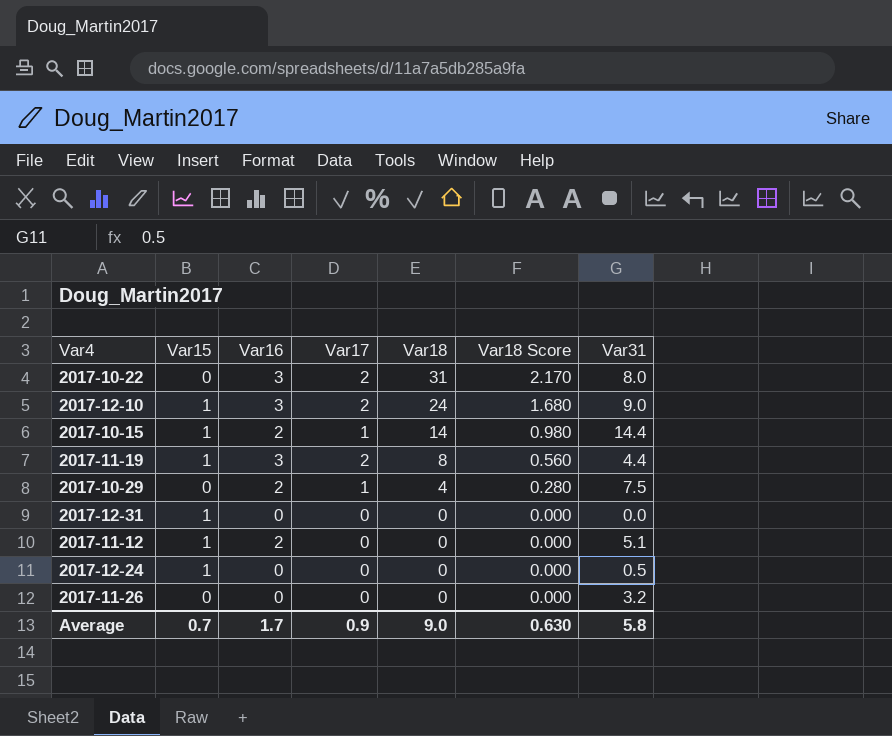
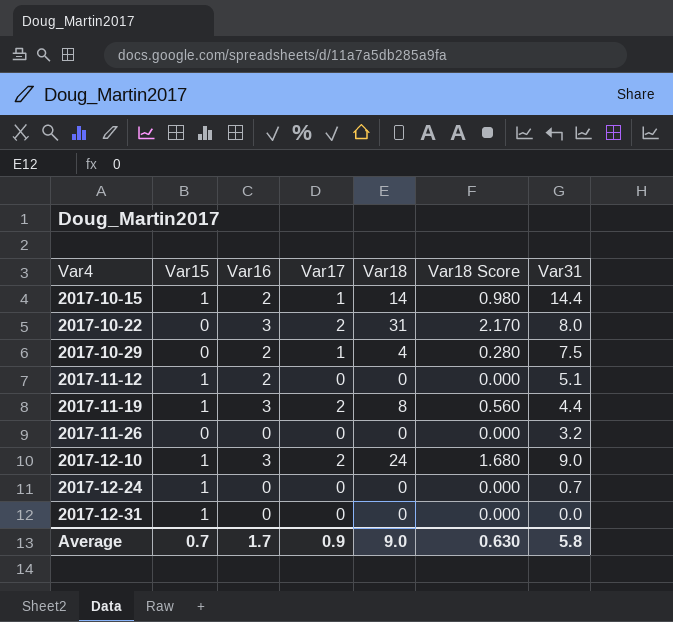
row order: Var18 descending -> Var4 ascending
2017-12-24 | Var31: 0.5 -> 0.7

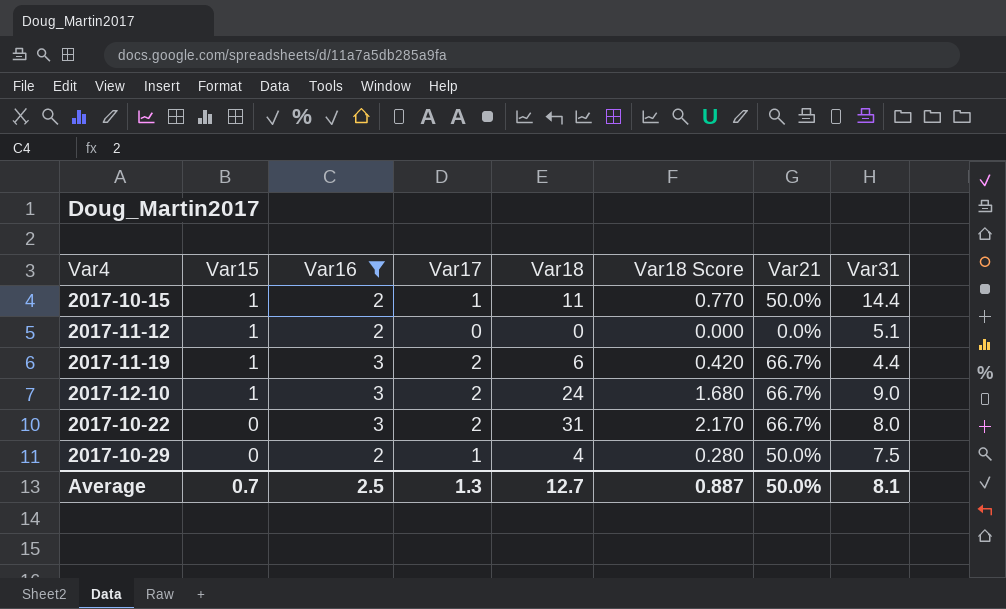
filter: none -> Var16 != 0
row order: Var4 ascending -> Var15 descending
column Var21 | position: none -> 7
2017-10-15 | Var18: 14 -> 11
2017-10-15 | Var18 Score: 0.980 -> 0.770
2017-11-19 | Var18: 8 -> 6
2017-11-19 | Var18 Score: 0.560 -> 0.420
Average | Var16: 1.7 -> 2.5
Average | Var17: 0.9 -> 1.3
Average | Var18: 9.0 -> 12.7
Average | Var18 Score: 0.630 -> 0.887
Average | Var31: 5.8 -> 8.1

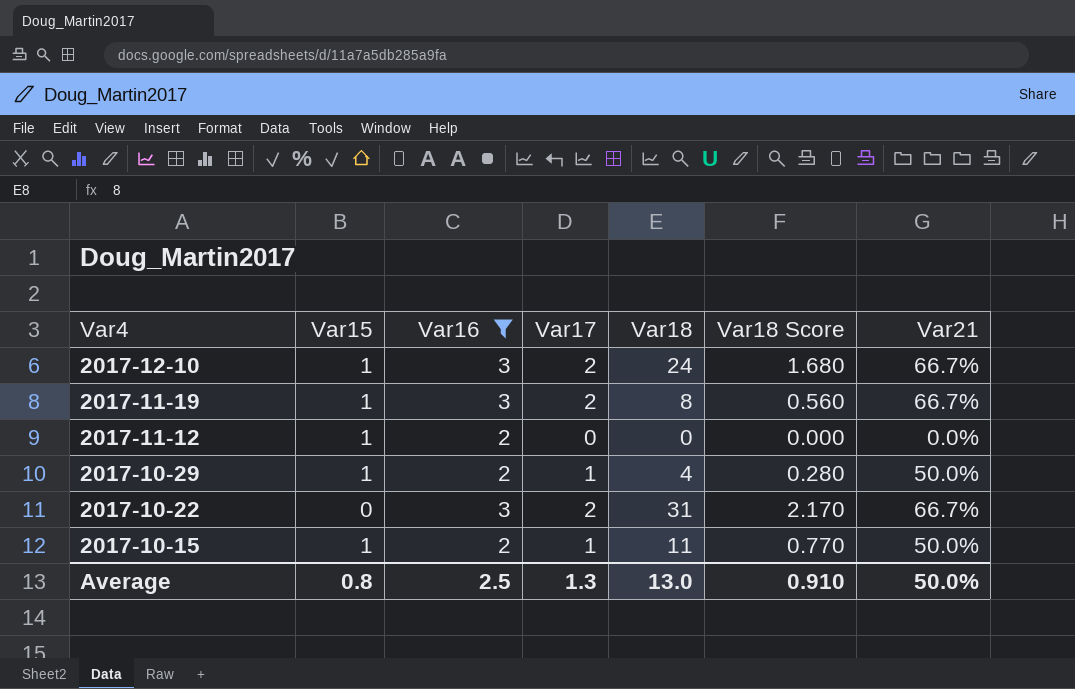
row order: Var15 descending -> Var4 descending
column Var31 | position: 8 -> none
2017-11-19 | Var18: 6 -> 8
2017-11-19 | Var18 Score: 0.420 -> 0.560
2017-10-29 | Var15: 0 -> 1
Average | Var15: 0.7 -> 0.8
Average | Var18: 12.7 -> 13.0
Average | Var18 Score: 0.887 -> 0.910

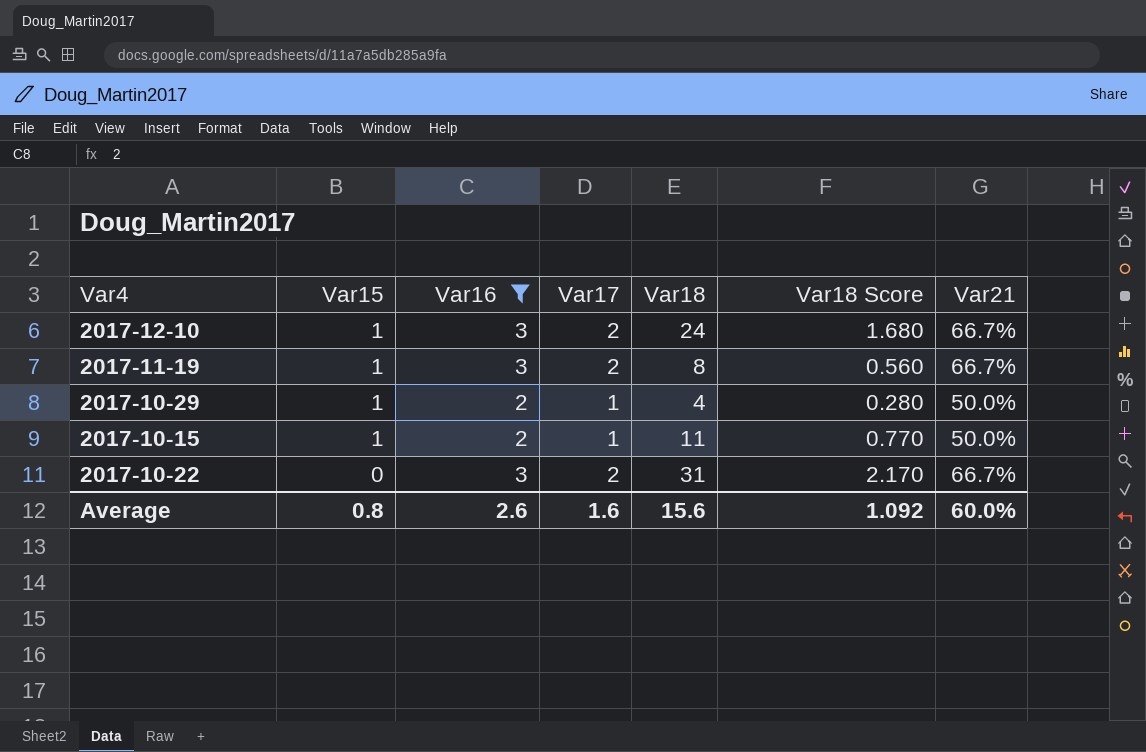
row order: Var4 descending -> Var15 descending
row 2017-11-12: 1 | 2 | 0 | 0 | 0.000 | 0.0% -> none
Average | Var16: 2.5 -> 2.6
Average | Var17: 1.3 -> 1.6
Average | Var18: 13.0 -> 15.6
Average | Var18 Score: 0.910 -> 1.092
Average | Var21: 50.0% -> 60.0%

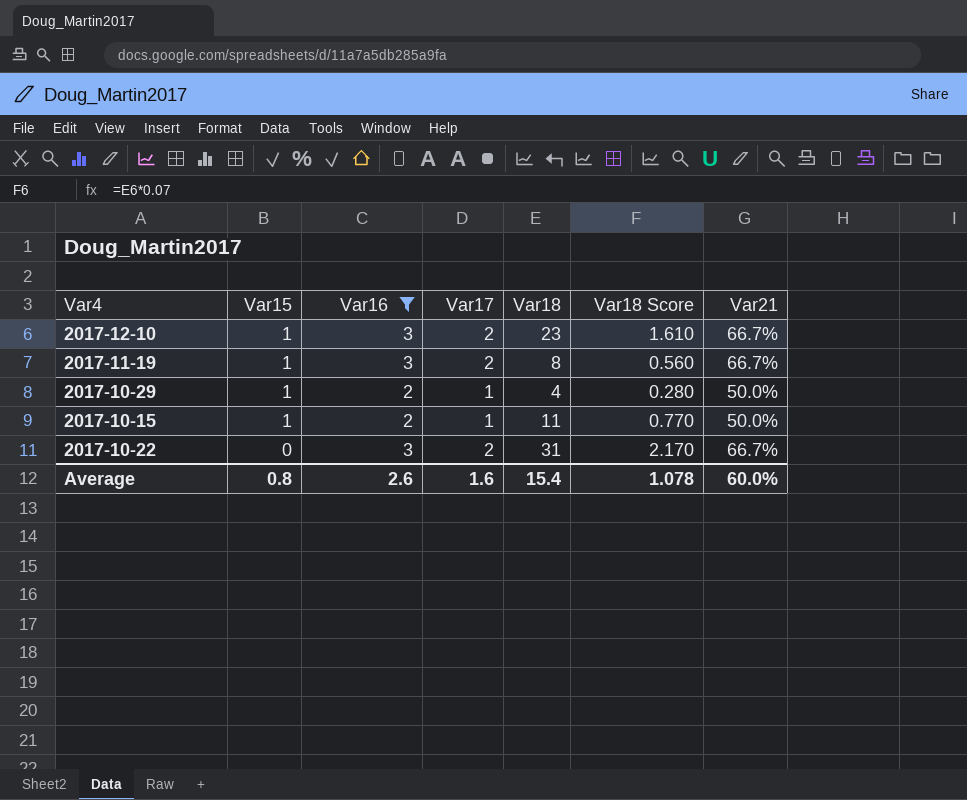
2017-12-10 | Var18: 24 -> 23
2017-12-10 | Var18 Score: 1.680 -> 1.610
Average | Var18: 15.6 -> 15.4
Average | Var18 Score: 1.092 -> 1.078

